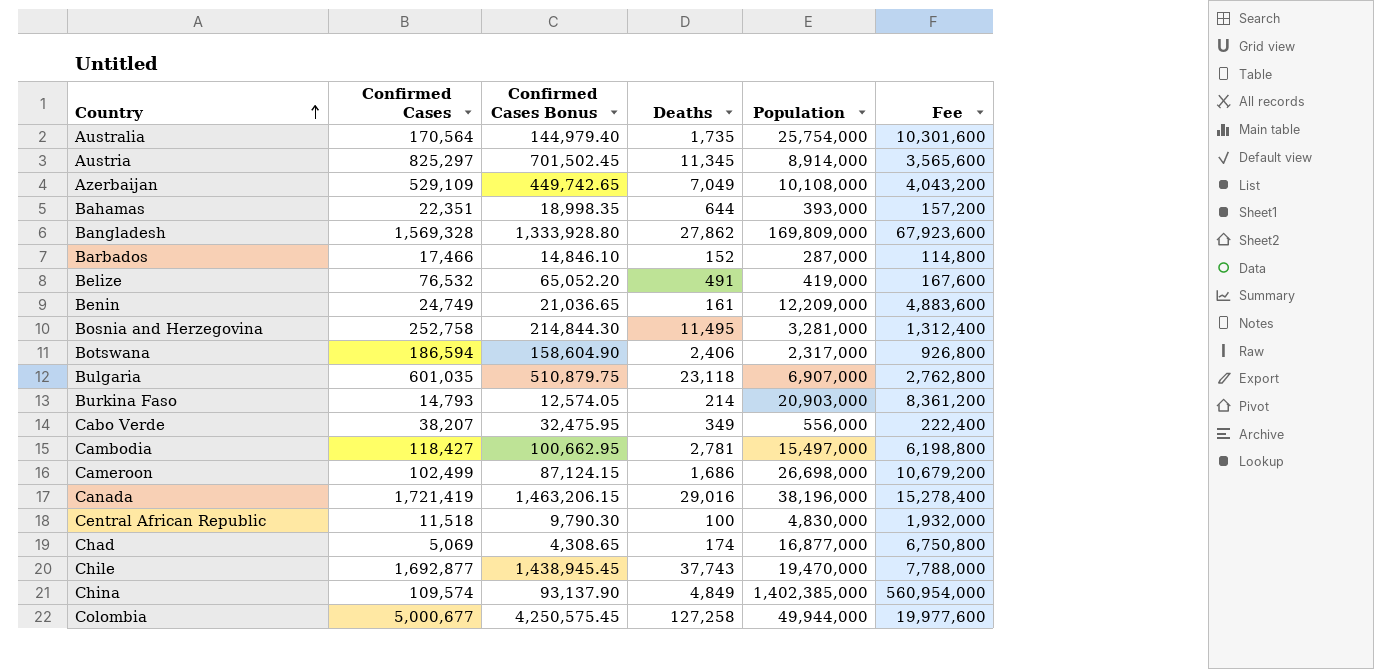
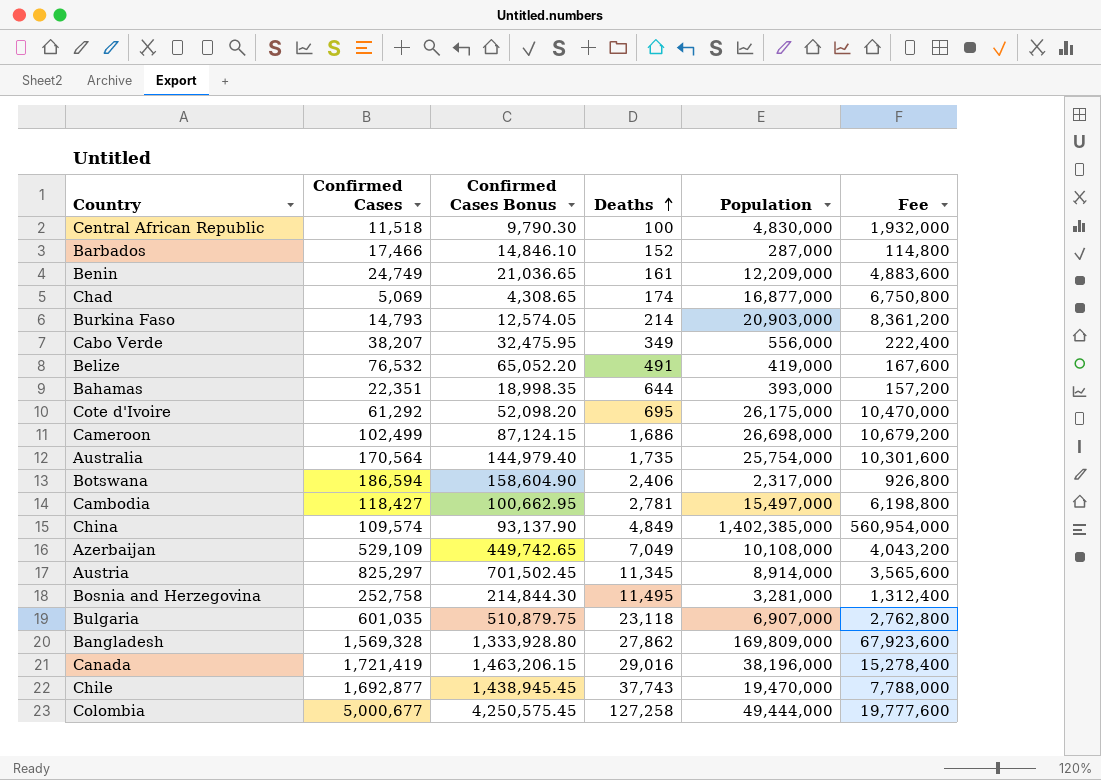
row order: Country ascending -> Deaths ascending
row Cote d'Ivoire: none -> 61,292 | 52,098.20 | 695 | 26,175,000 | 10,470,000
Colombia | Population: 49,944,000 -> 49,444,000
Colombia | Fee: 19,977,600 -> 19,777,600

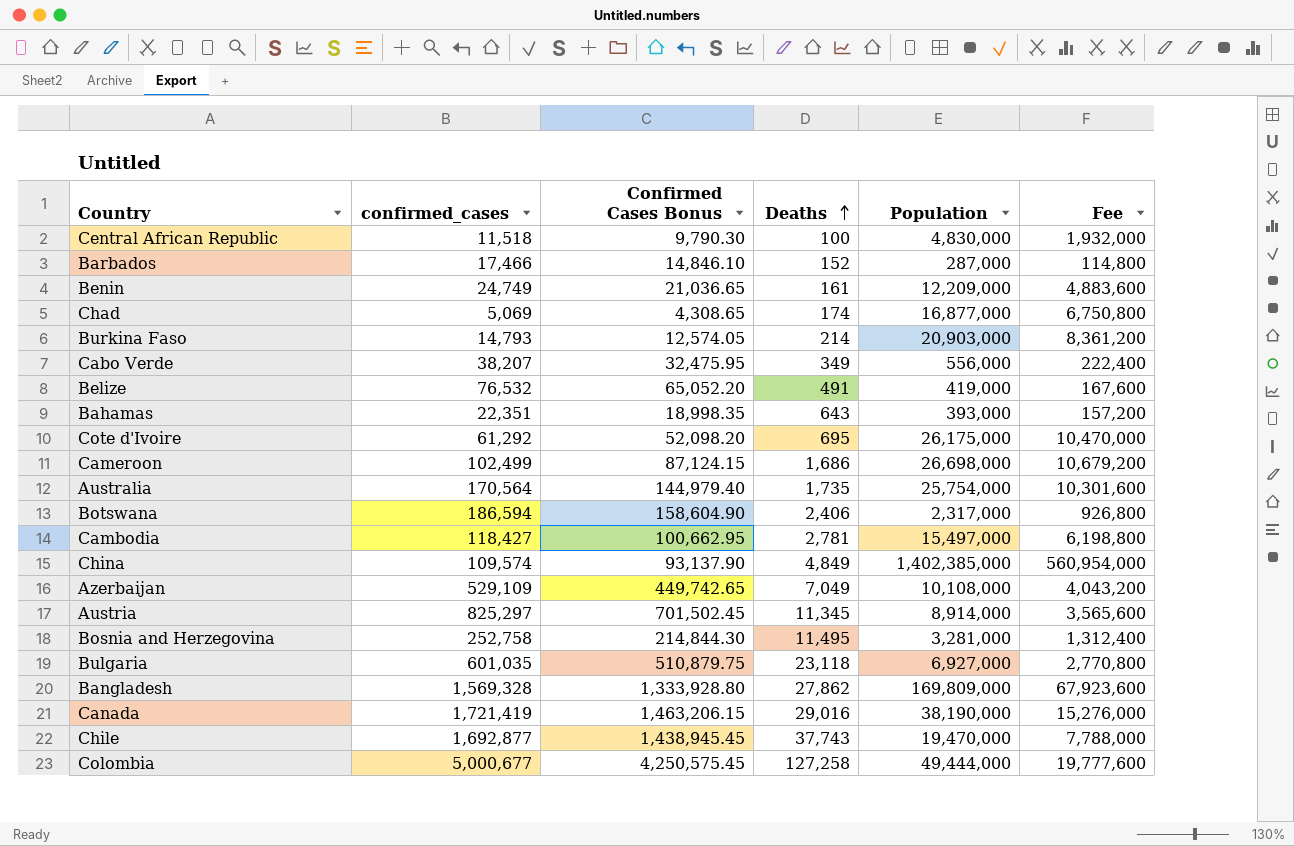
column name: Confirmed Cases -> confirmed_cases
Bahamas | Deaths: 644 -> 643
Bulgaria | Population: 6,907,000 -> 6,927,000
Bulgaria | Fee: 2,762,800 -> 2,770,800
Canada | Population: 38,196,000 -> 38,190,000
Canada | Fee: 15,278,400 -> 15,276,000

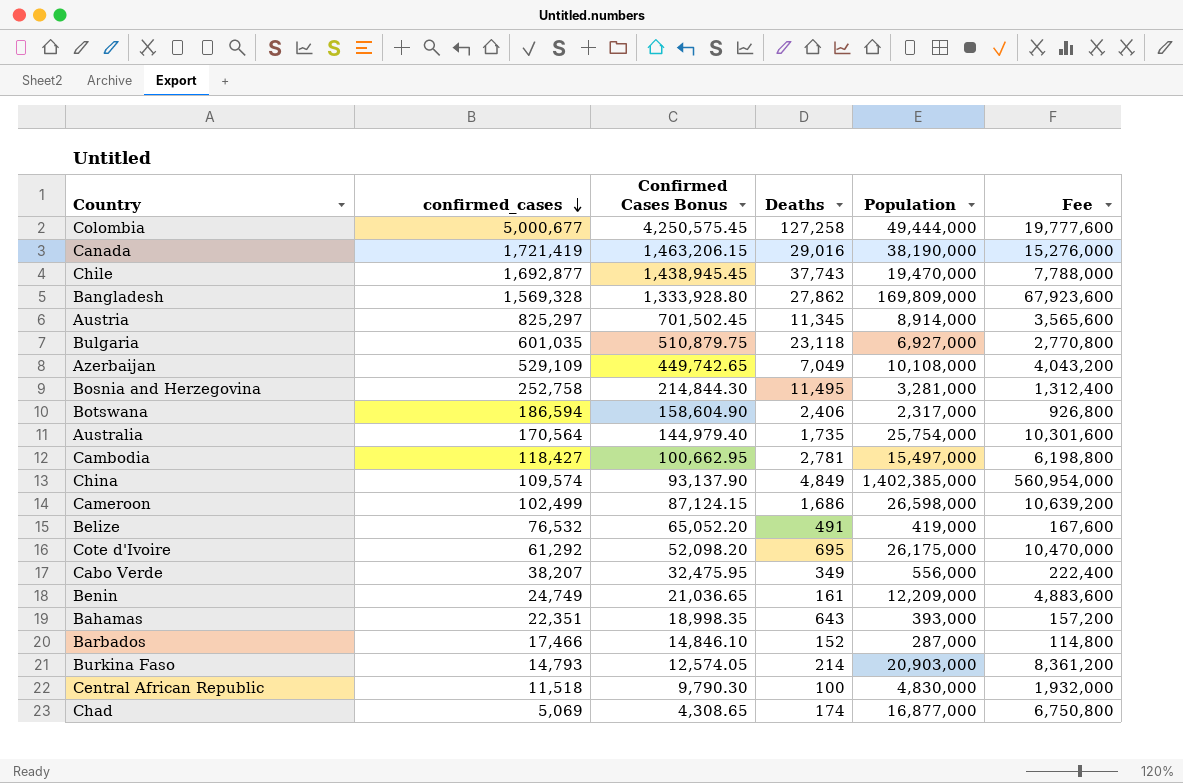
row order: Deaths ascending -> confirmed_cases descending
Cameroon | Population: 26,698,000 -> 26,598,000
Cameroon | Fee: 10,679,200 -> 10,639,200

